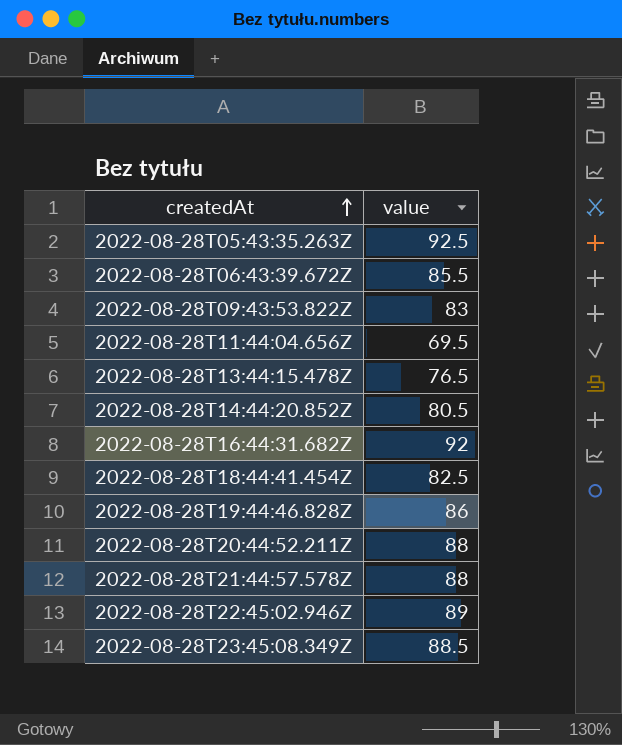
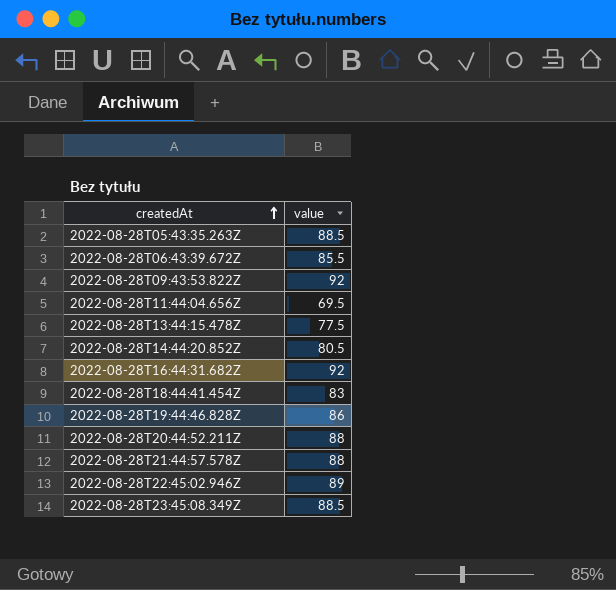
2022-08-28T05:43:35.263Z | value: 92.5 -> 88.5
2022-08-28T09:43:53.822Z | value: 83 -> 92
2022-08-28T13:44:15.478Z | value: 76.5 -> 77.5
2022-08-28T18:44:41.454Z | value: 82.5 -> 83

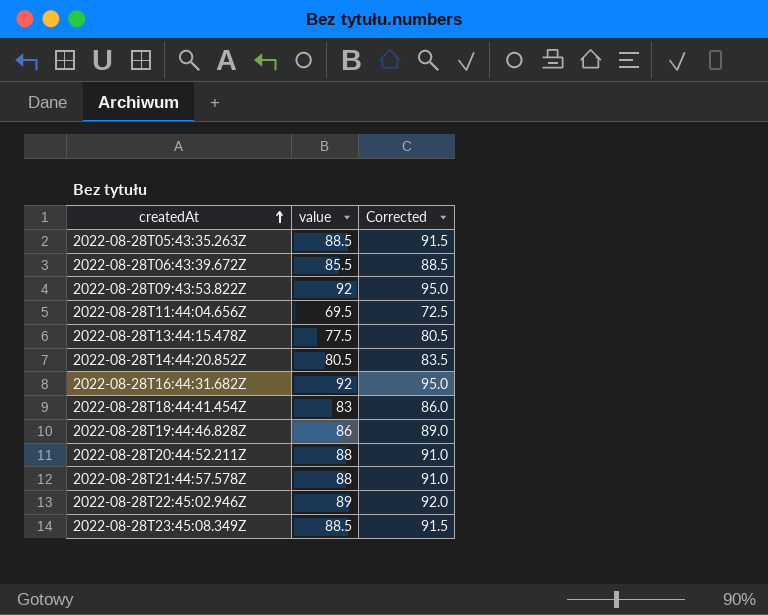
column Corrected | formula: none -> [value] + 3

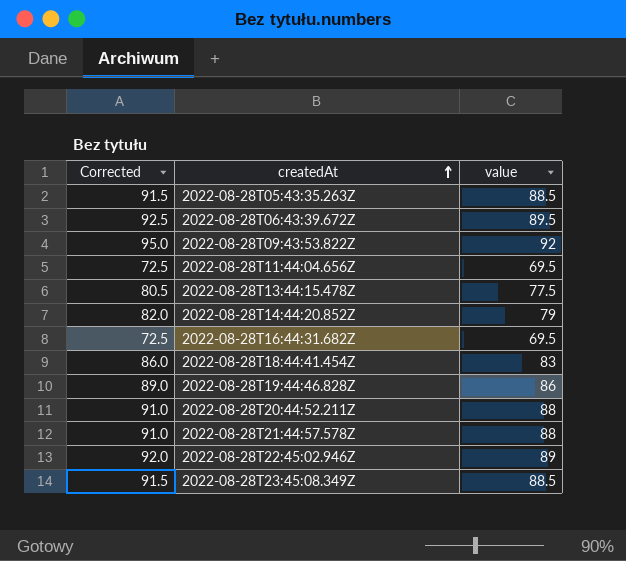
column Corrected | position: 3 -> 1
2022-08-28T06:43:39.672Z | Corrected: 88.5 -> 92.5
2022-08-28T06:43:39.672Z | value: 85.5 -> 89.5
2022-08-28T14:44:20.852Z | Corrected: 83.5 -> 82.0
2022-08-28T14:44:20.852Z | value: 80.5 -> 79
2022-08-28T16:44:31.682Z | Corrected: 95.0 -> 72.5
2022-08-28T16:44:31.682Z | value: 92 -> 69.5

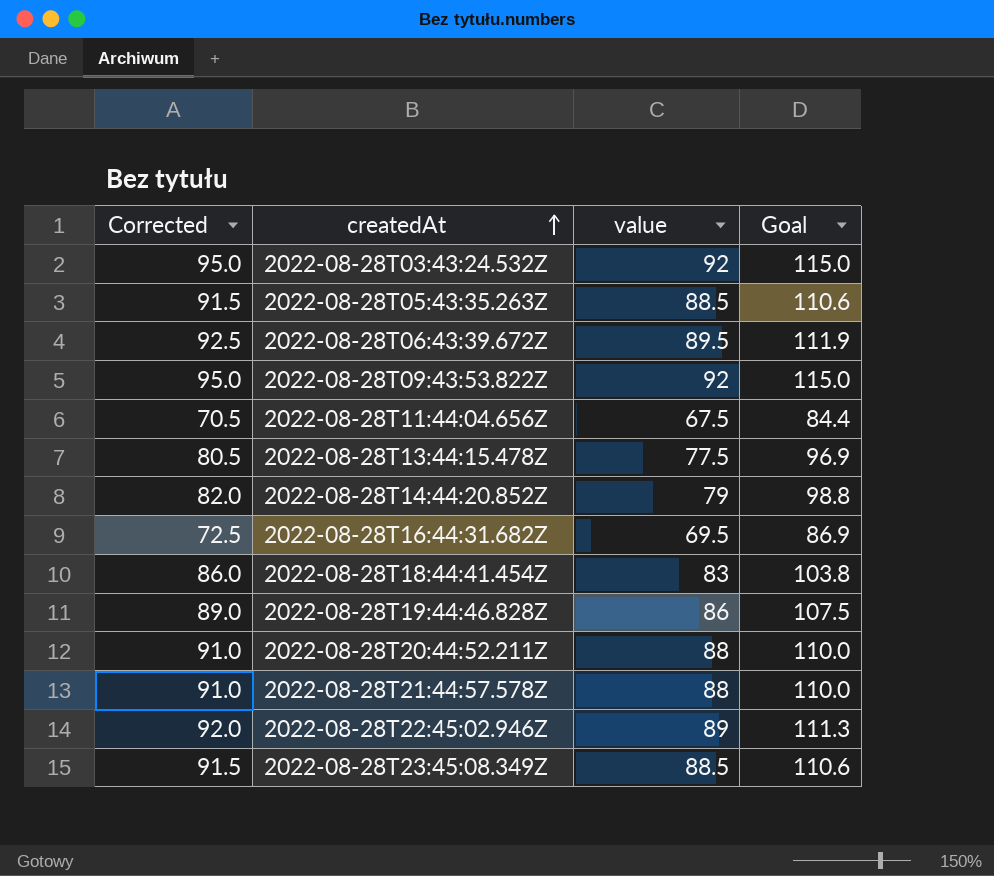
column Goal | formula: none -> [value] * 1.25
row 2022-08-28T03:43:24.532Z: none -> 95.0 | 92 | 115.0
2022-08-28T11:44:04.656Z | Corrected: 72.5 -> 70.5
2022-08-28T11:44:04.656Z | value: 69.5 -> 67.5

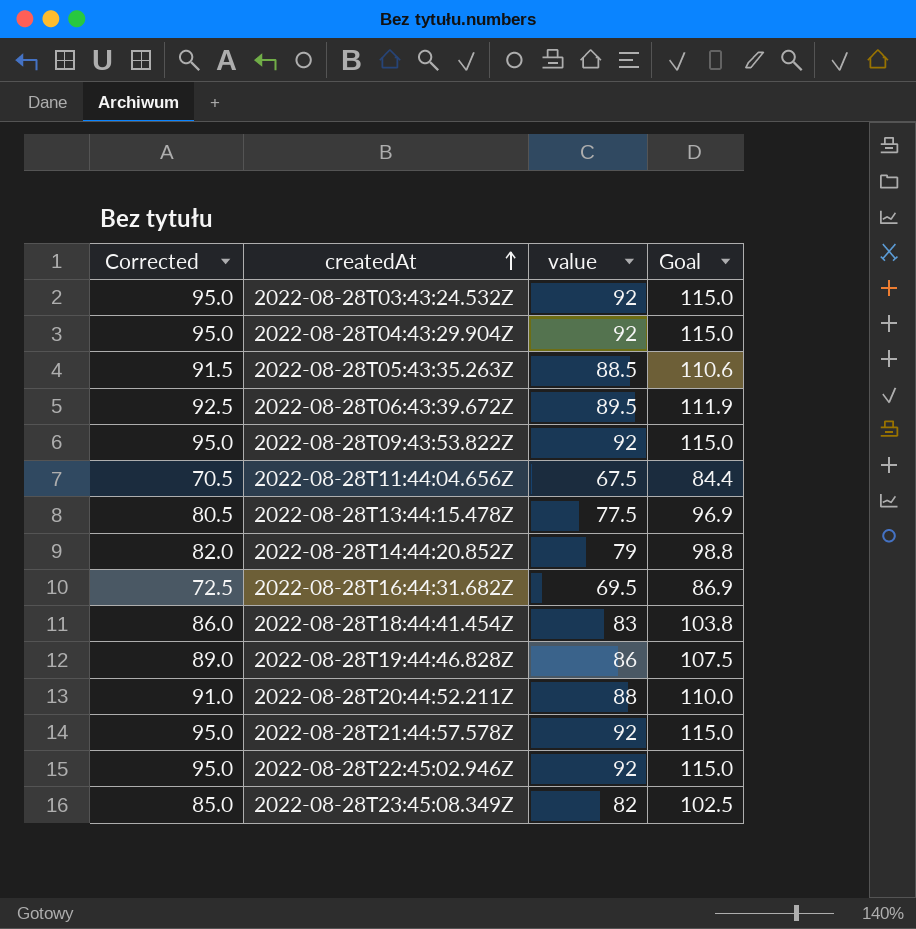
row 2022-08-28T04:43:29.904Z: none -> 95.0 | 92 | 115.0
2022-08-28T21:44:57.578Z | Corrected: 91.0 -> 95.0
2022-08-28T21:44:57.578Z | value: 88 -> 92
2022-08-28T21:44:57.578Z | Goal: 110.0 -> 115.0
2022-08-28T22:45:02.946Z | Corrected: 92.0 -> 95.0
2022-08-28T22:45:02.946Z | value: 89 -> 92
2022-08-28T22:45:02.946Z | Goal: 111.3 -> 115.0
2022-08-28T23:45:08.349Z | Corrected: 91.5 -> 85.0
2022-08-28T23:45:08.349Z | value: 88.5 -> 82
2022-08-28T23:45:08.349Z | Goal: 110.6 -> 102.5

